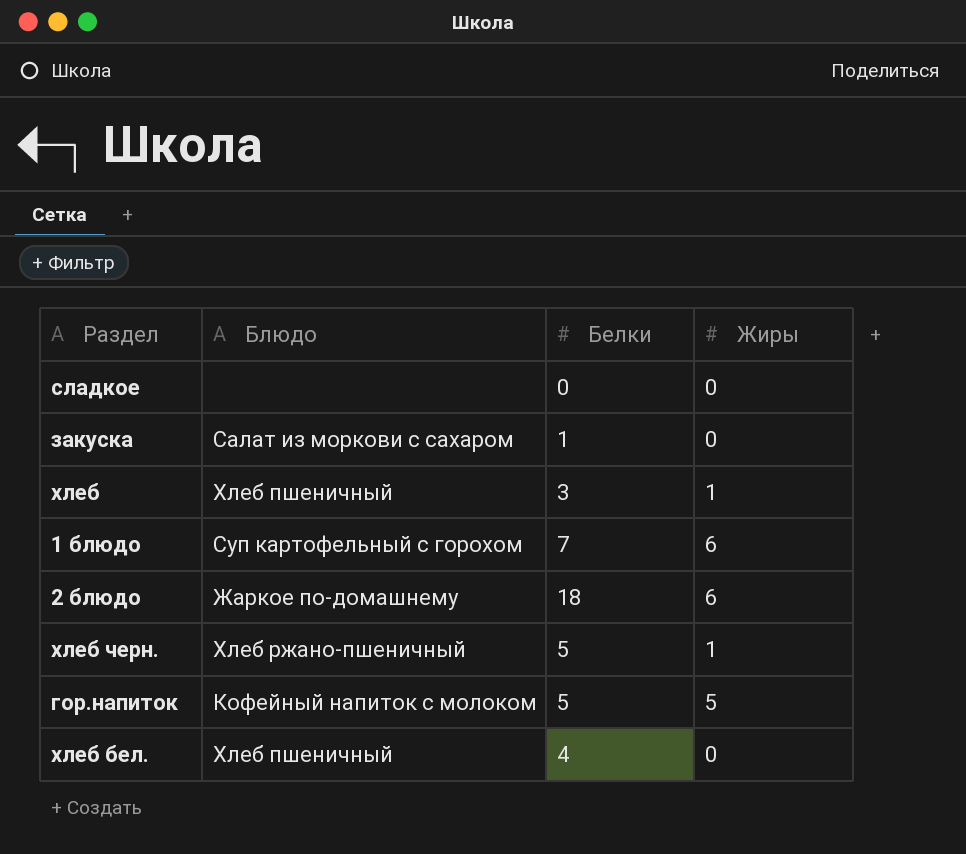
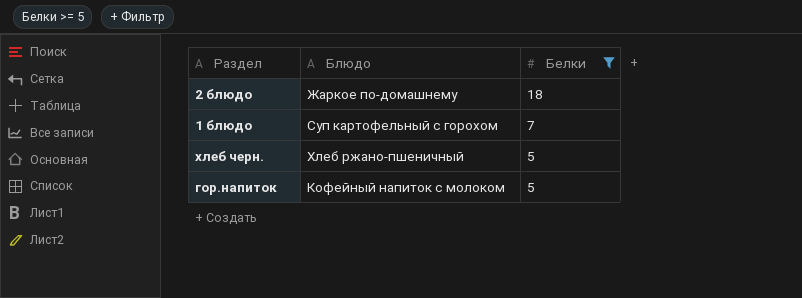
filter: none -> Белки >= 5
row order: none -> Белки descending
column Жиры | position: 4 -> none

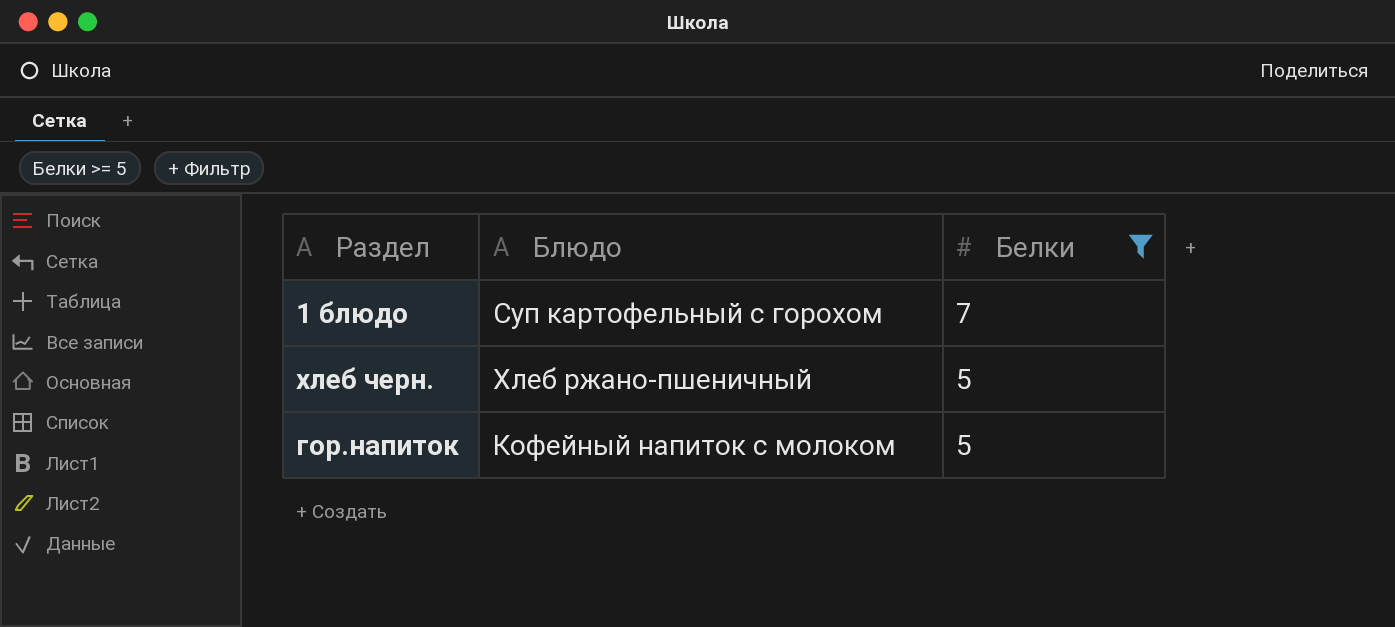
row 2 блюдо: Жаркое по-домашнему | 18 -> none

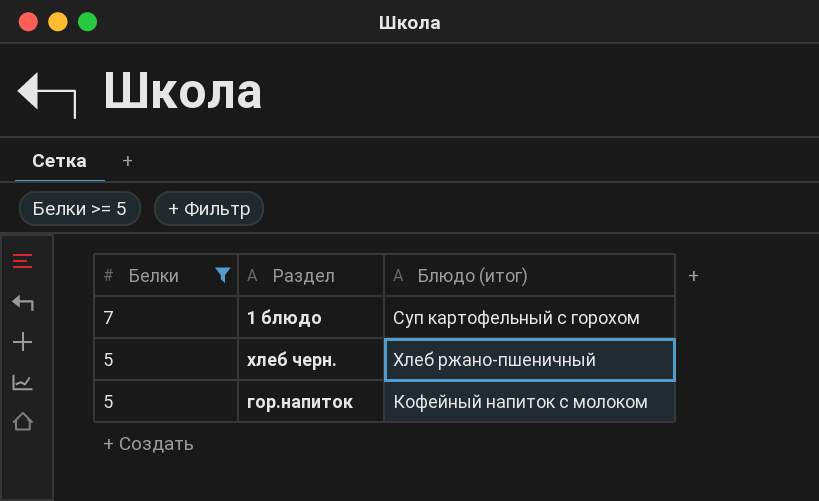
column Белки | position: 3 -> 1
column name: Блюдо -> Блюдо (итог)

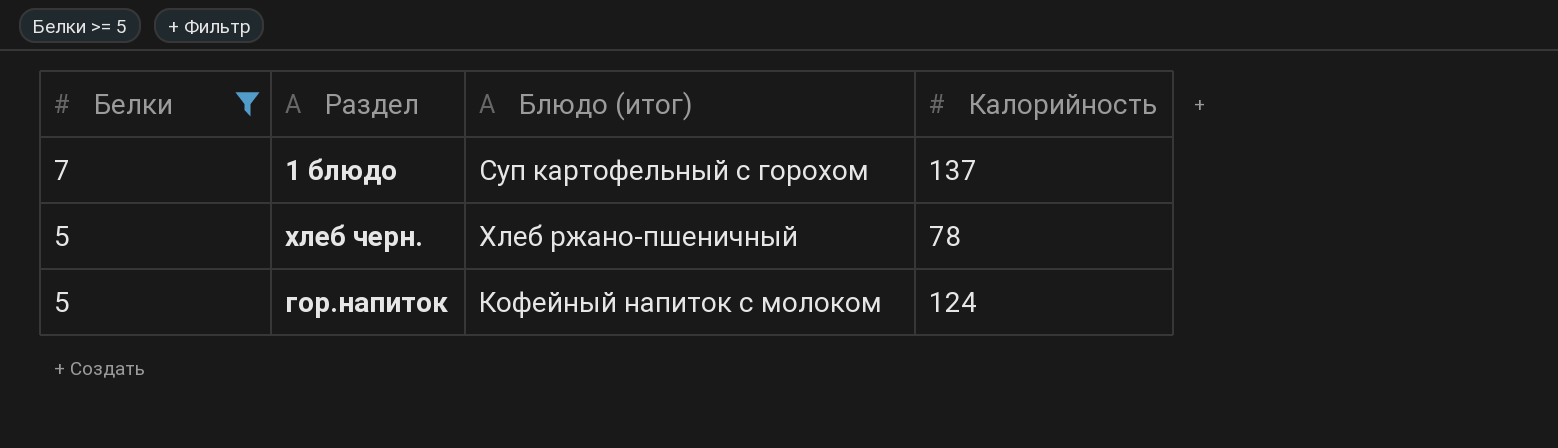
column Калорийность | position: none -> 4

